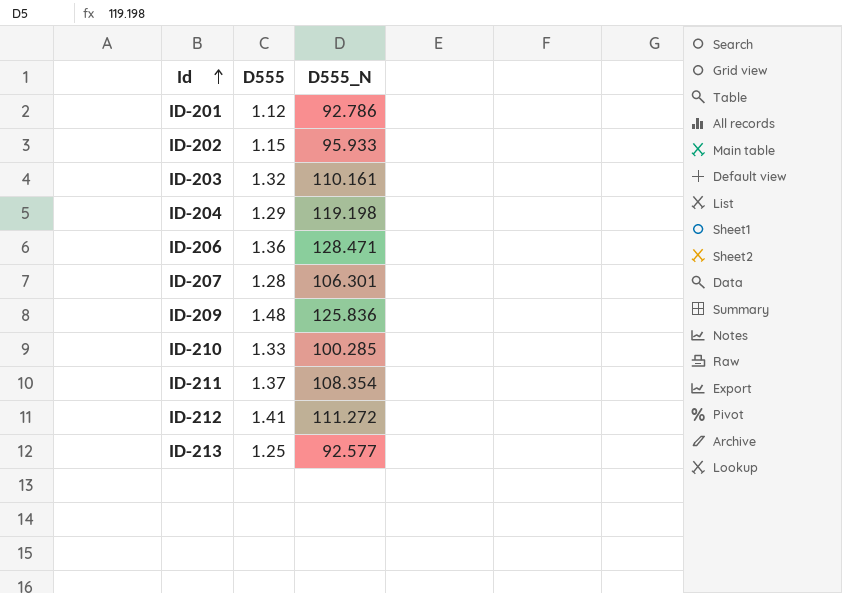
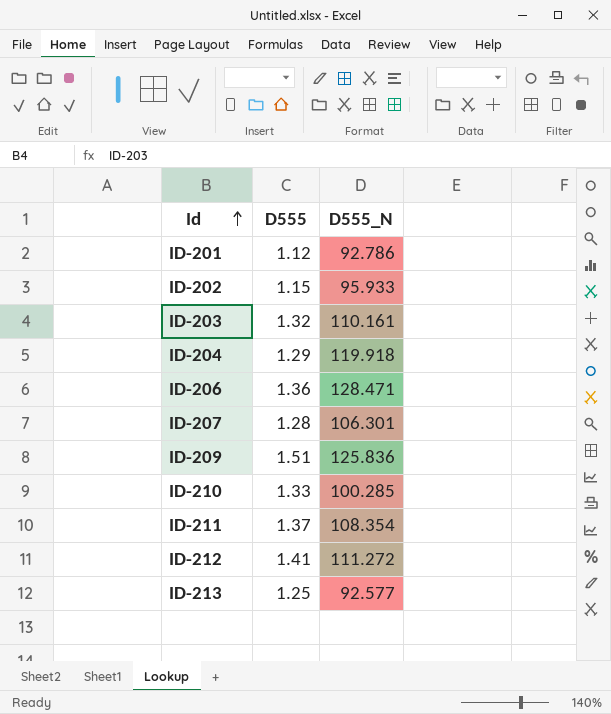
ID-204 | D555_N: 119.198 -> 119.918
ID-209 | D555: 1.48 -> 1.51

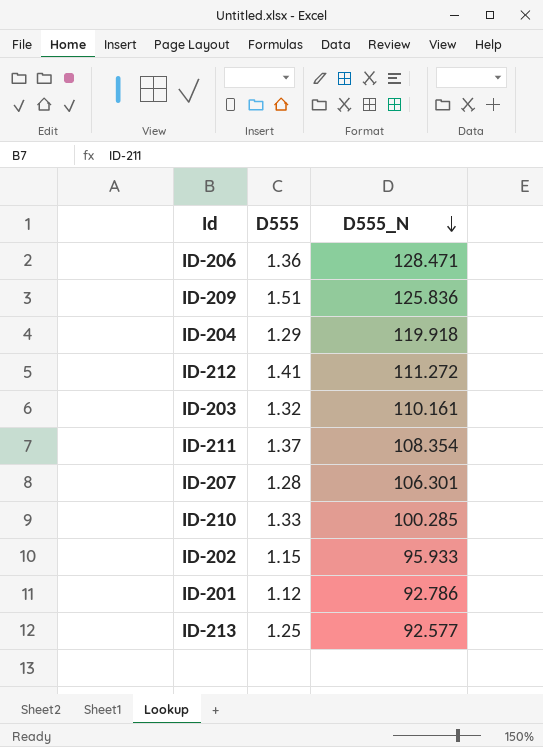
row order: Id ascending -> D555_N descending

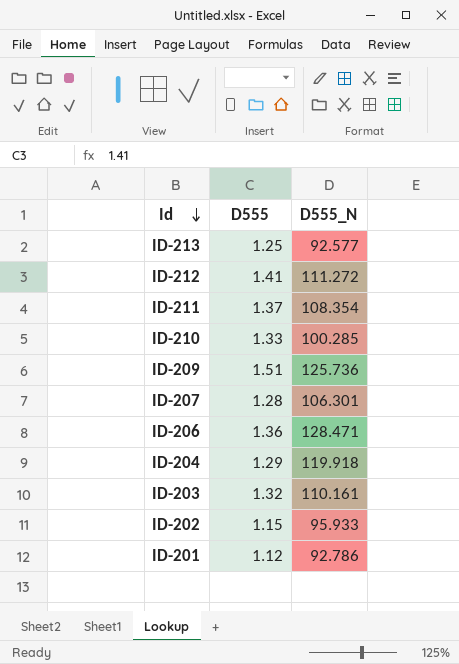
row order: D555_N descending -> Id descending
ID-209 | D555_N: 125.836 -> 125.736

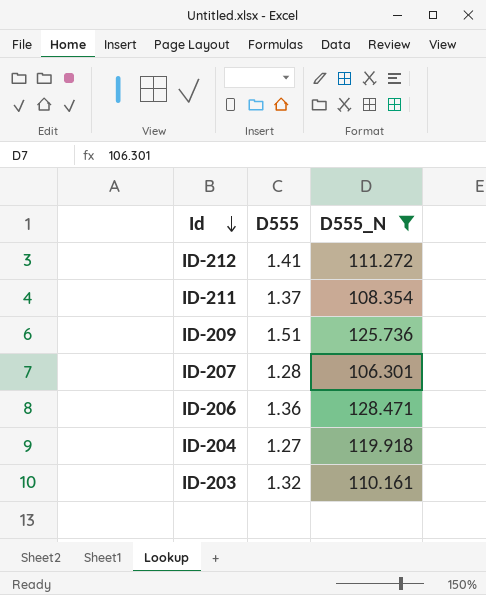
filter: none -> D555_N >= 106.301
ID-204 | D555: 1.29 -> 1.27

